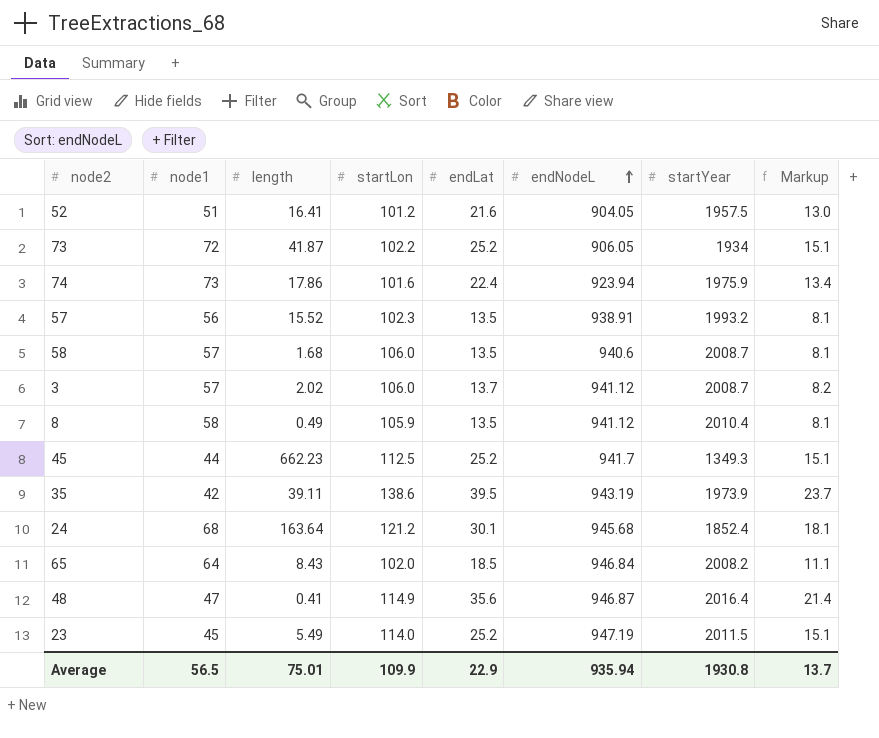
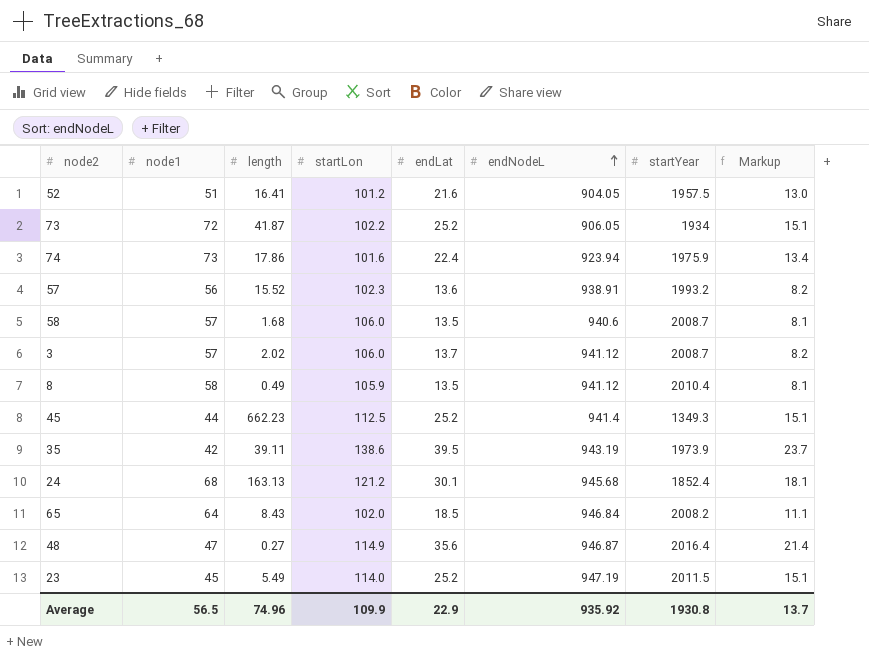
57 | endLat: 13.5 -> 13.6
57 | Markup: 8.1 -> 8.2
45 | endNodeL: 941.7 -> 941.4
24 | length: 163.64 -> 163.13
48 | length: 0.41 -> 0.27
Average | length: 75.01 -> 74.96
Average | endNodeL: 935.94 -> 935.92

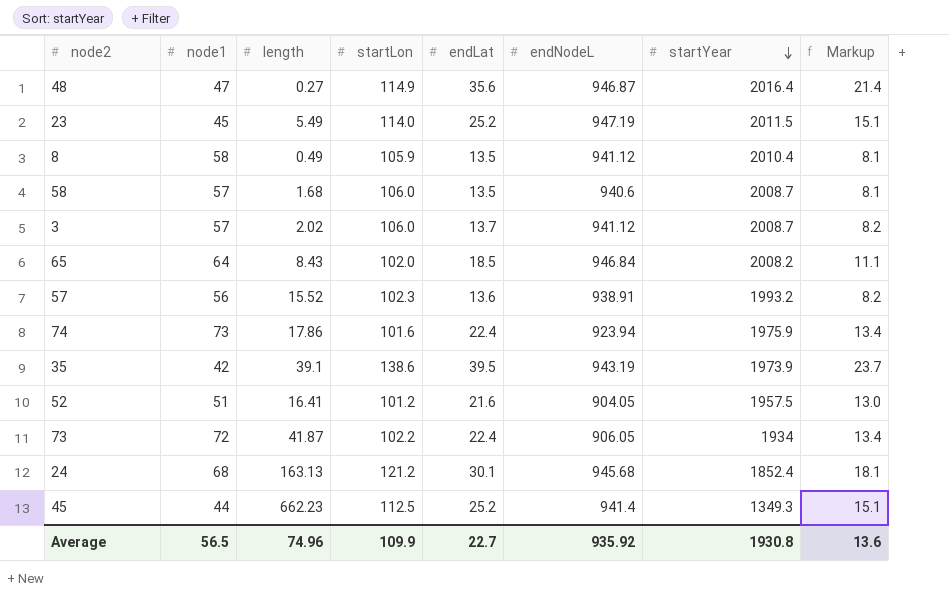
row order: endNodeL ascending -> startYear descending
35 | length: 39.11 -> 39.1
73 | endLat: 25.2 -> 22.4
73 | Markup: 15.1 -> 13.4
Average | endLat: 22.9 -> 22.7
Average | Markup: 13.7 -> 13.6

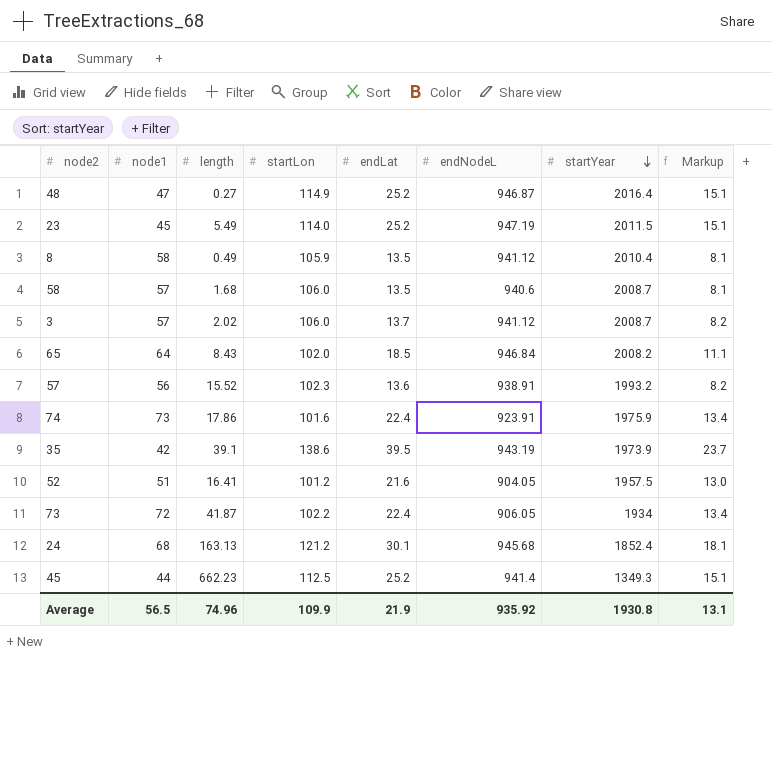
48 | endLat: 35.6 -> 25.2
48 | Markup: 21.4 -> 15.1
74 | endNodeL: 923.94 -> 923.91
Average | endLat: 22.7 -> 21.9
Average | Markup: 13.6 -> 13.1

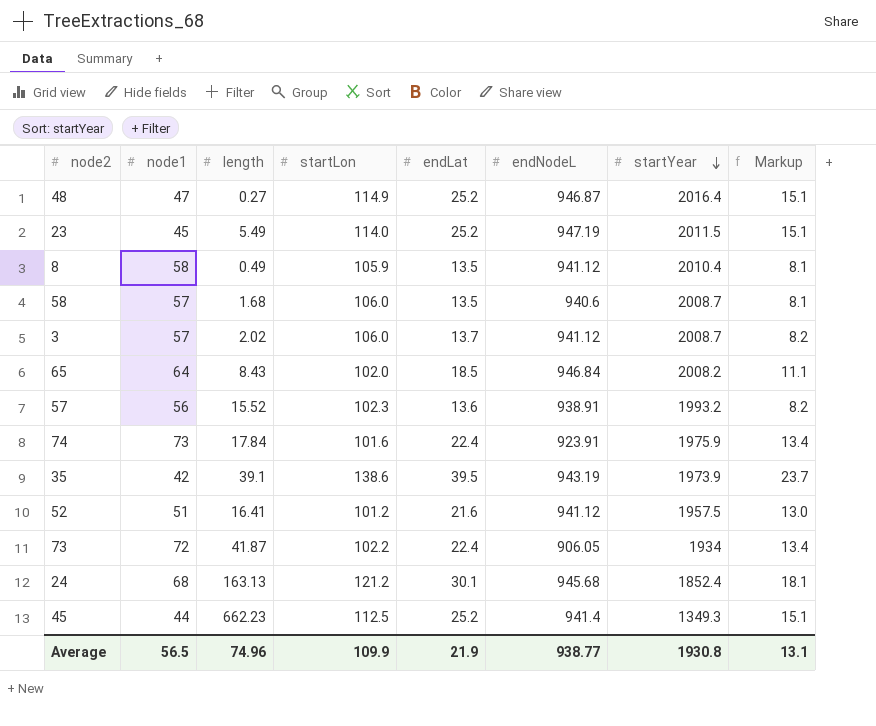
74 | length: 17.86 -> 17.84
52 | endNodeL: 904.05 -> 941.12
Average | endNodeL: 935.92 -> 938.77

